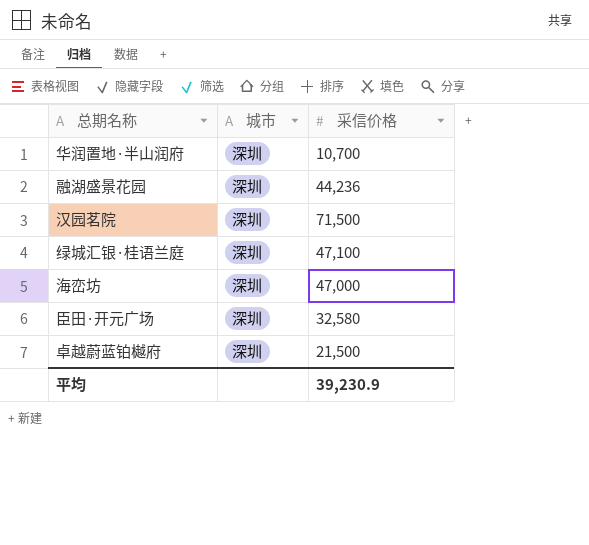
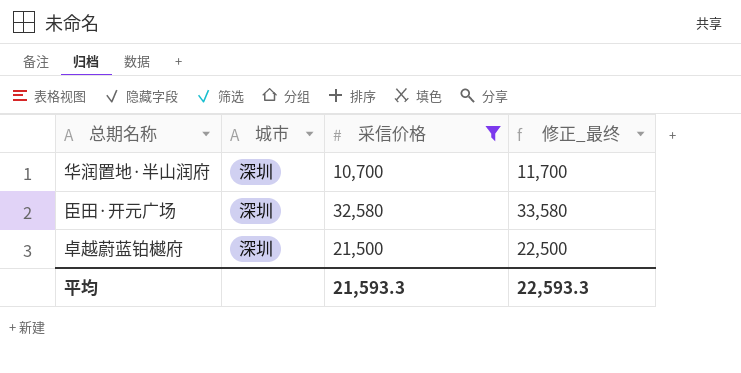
filter: none -> 采信价格 <= 32,580
column 修正_最终 | formula: none -> [采信价格] + 1000
平均 | 采信价格: 39,230.9 -> 21,593.3

